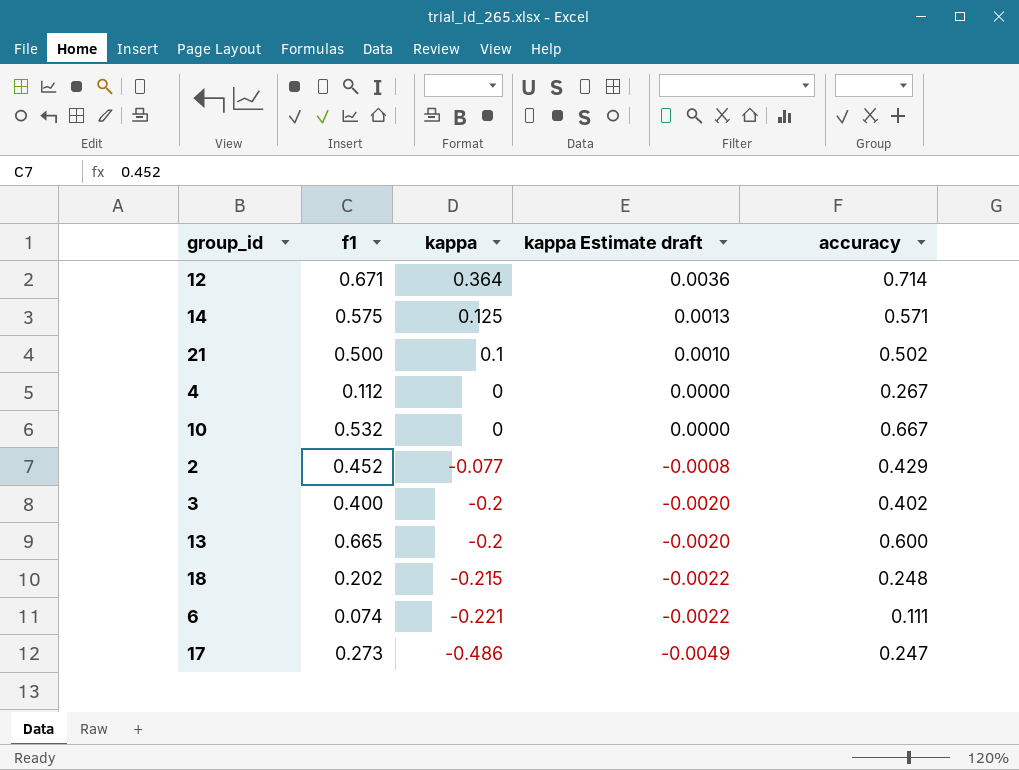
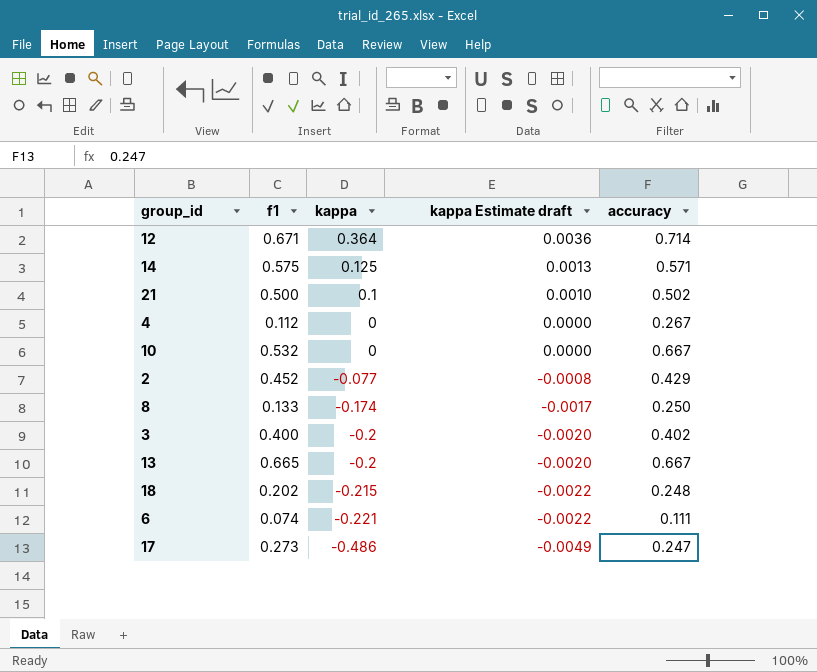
row 8: none -> 0.133 | -0.174 | -0.0017 | 0.250
13 | accuracy: 0.600 -> 0.667

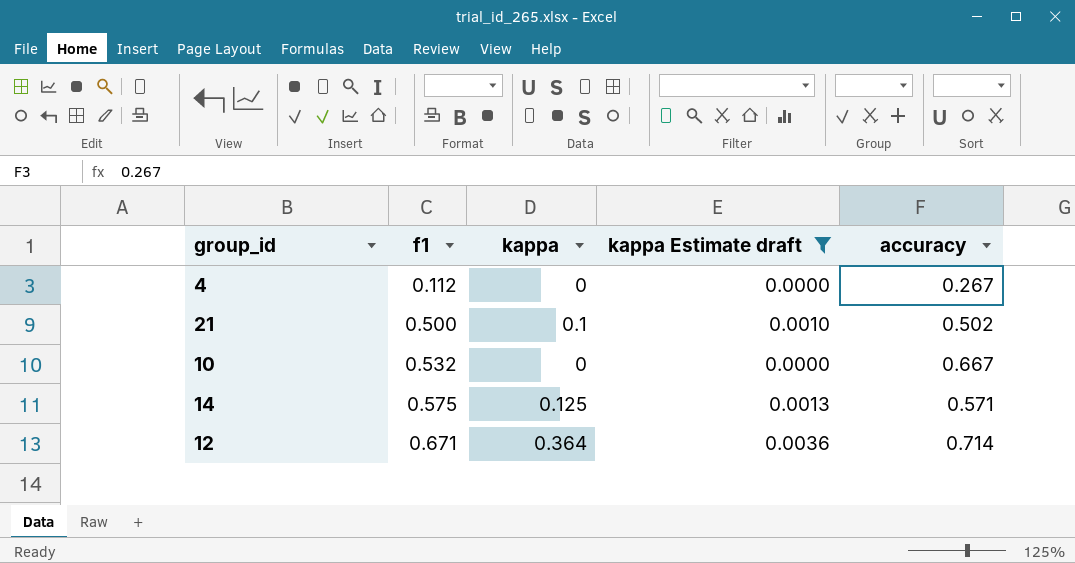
filter: none -> kappa Estimate draft >= 0.0000
row order: kappa descending -> f1 ascending

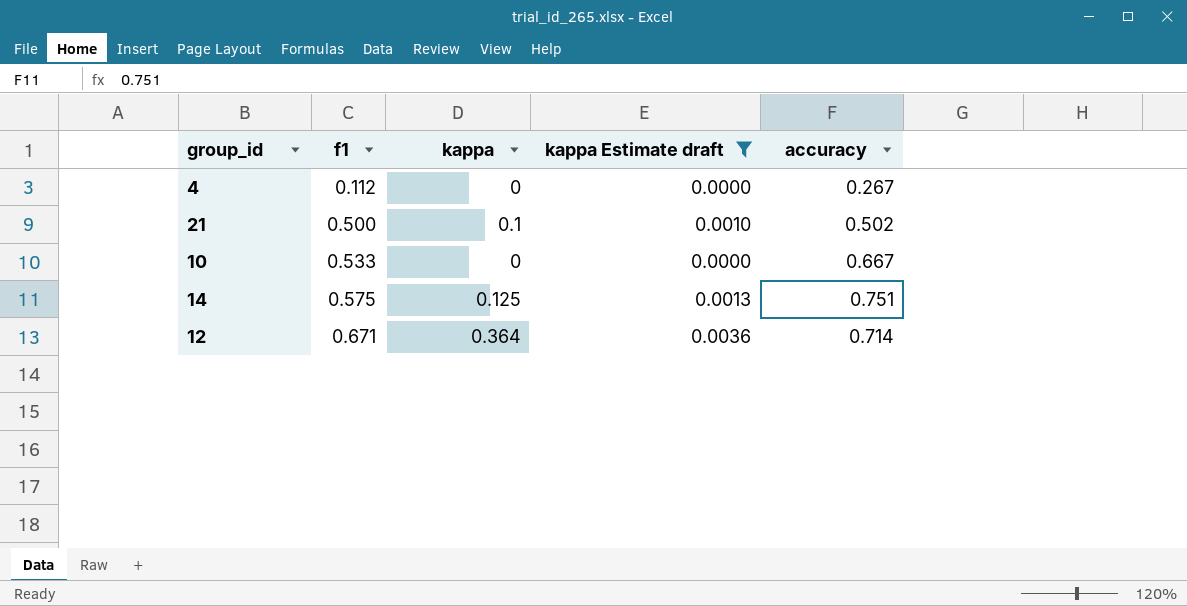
10 | f1: 0.532 -> 0.533
14 | accuracy: 0.571 -> 0.751

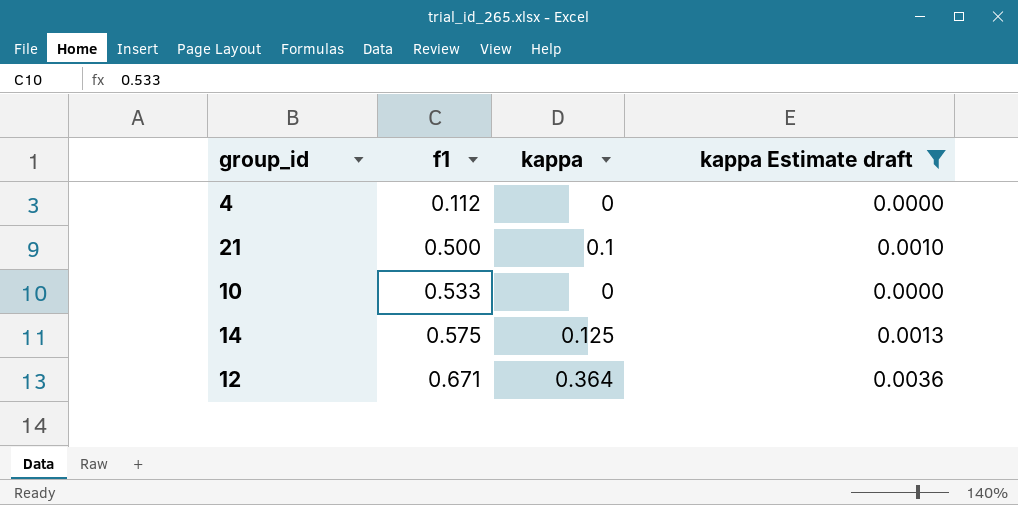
column accuracy | position: 5 -> none

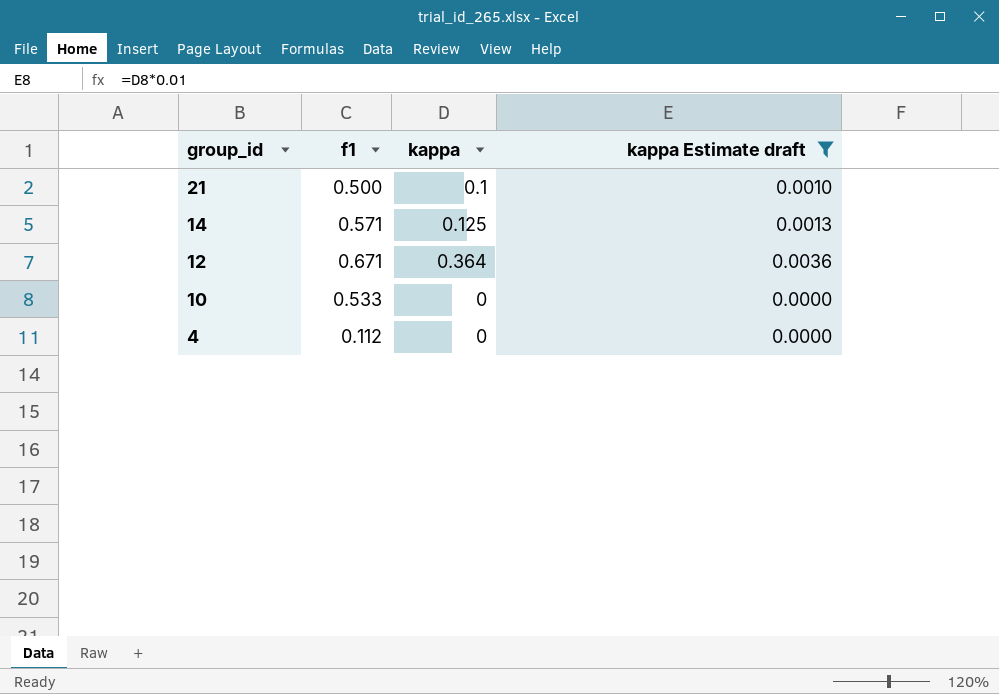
row order: f1 ascending -> group_id descending
14 | f1: 0.575 -> 0.571

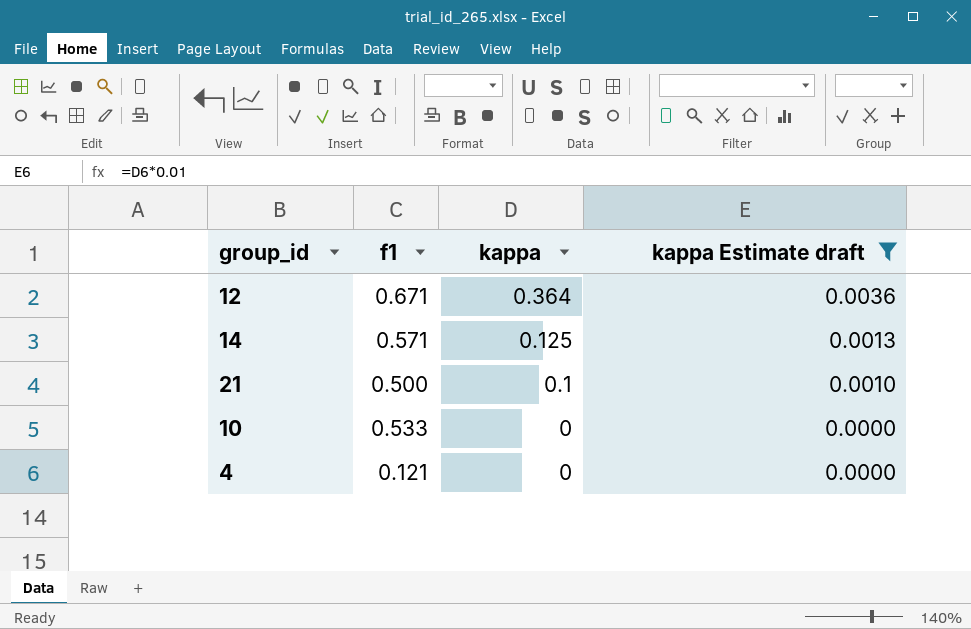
row order: group_id descending -> kappa descending
4 | f1: 0.112 -> 0.121

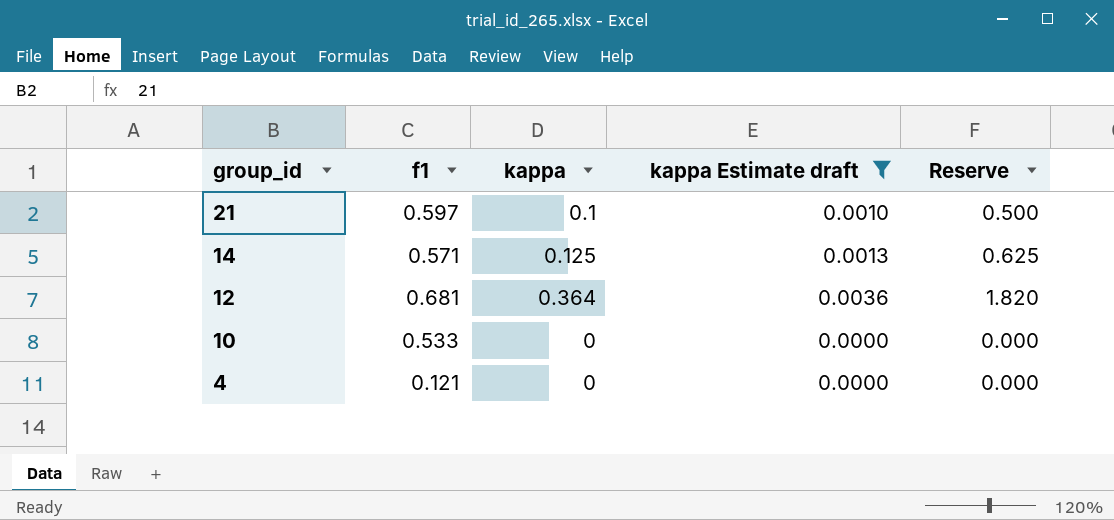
row order: kappa descending -> group_id descending
column Reserve | formula: none -> [kappa] * 5
21 | f1: 0.500 -> 0.597
12 | f1: 0.671 -> 0.681

